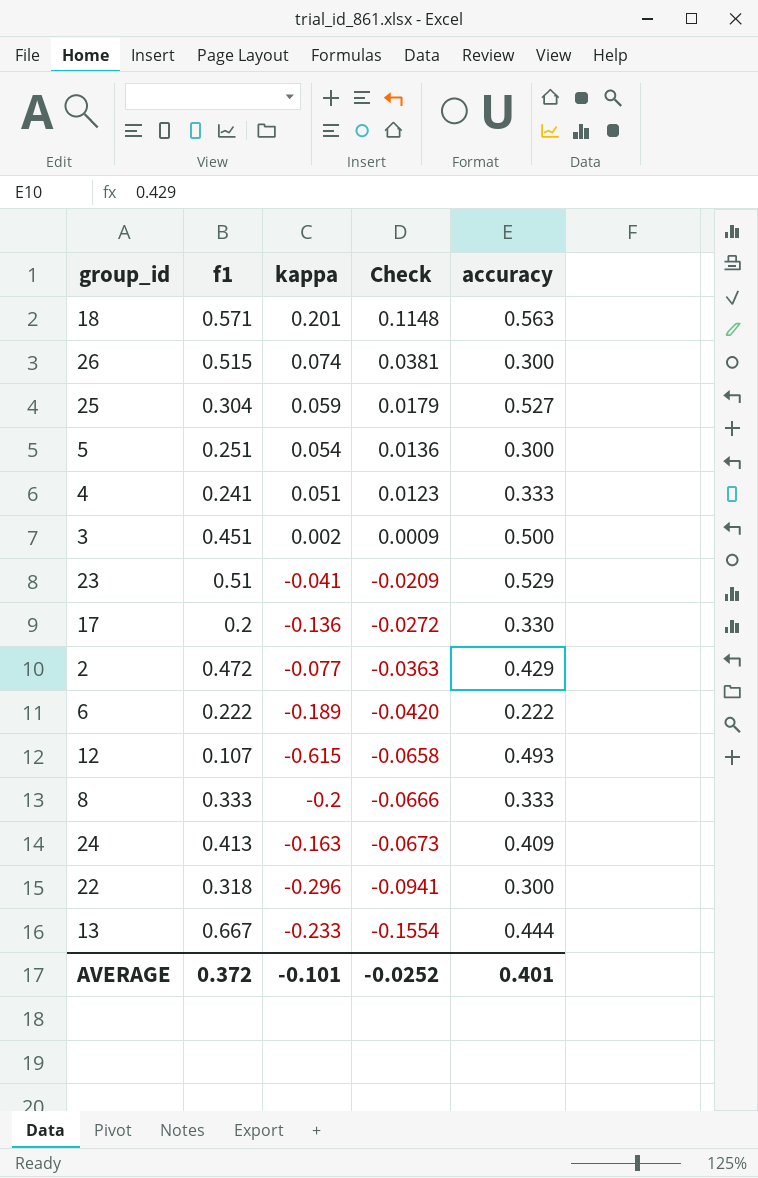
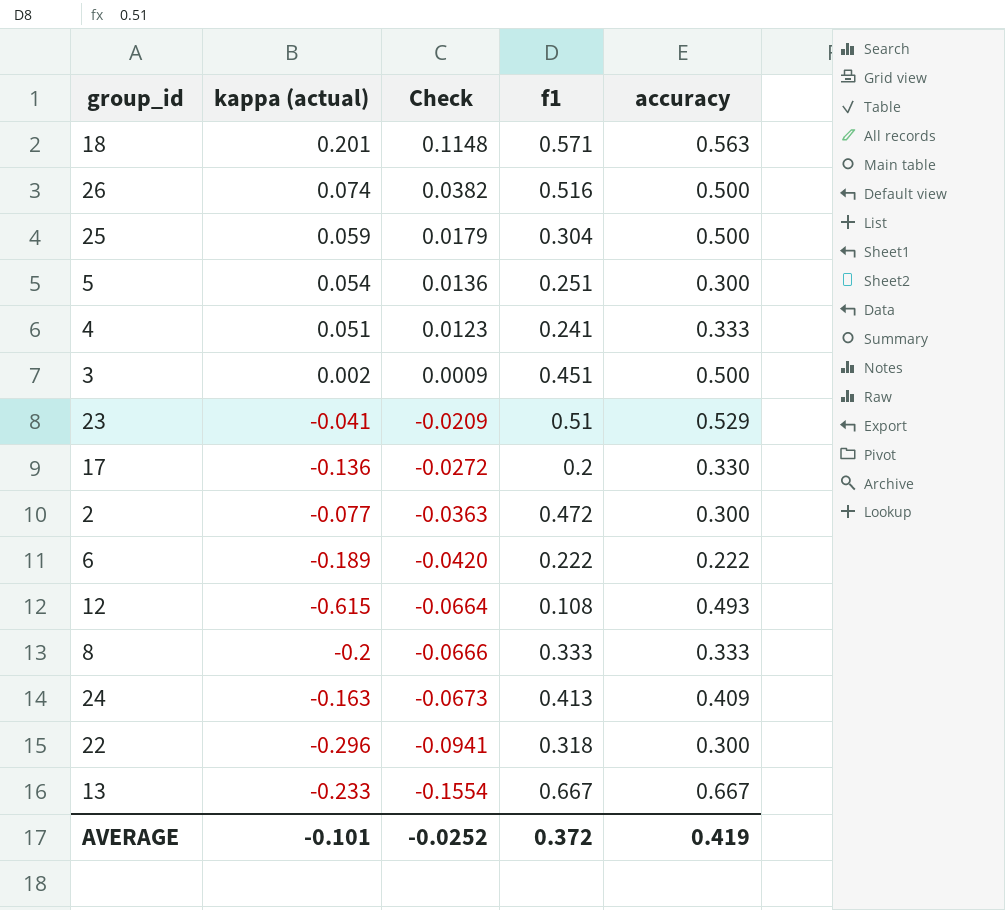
column name: kappa -> kappa (actual)
column f1 | position: 2 -> 4
26 | Check: 0.0381 -> 0.0382
26 | f1: 0.515 -> 0.516
26 | accuracy: 0.300 -> 0.500
25 | accuracy: 0.527 -> 0.500
2 | accuracy: 0.429 -> 0.300
12 | Check: -0.0658 -> -0.0664
12 | f1: 0.107 -> 0.108
13 | accuracy: 0.444 -> 0.667
AVERAGE | accuracy: 0.401 -> 0.419

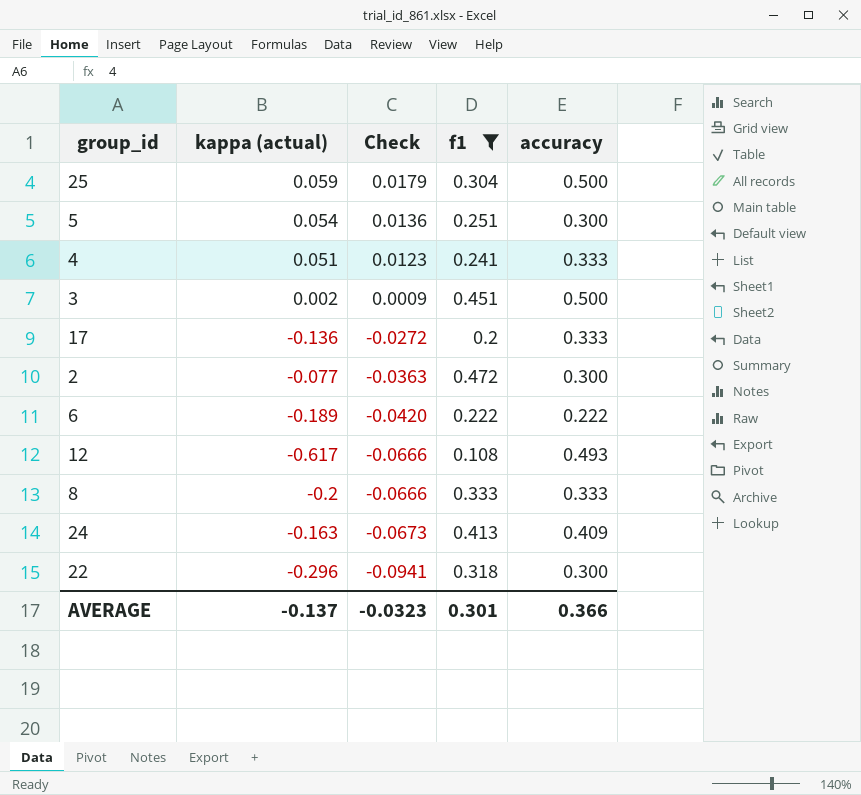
filter: none -> f1 <= 0.472
17 | accuracy: 0.330 -> 0.333
12 | kappa (actual): -0.615 -> -0.617
12 | Check: -0.0664 -> -0.0666
AVERAGE | kappa (actual): -0.101 -> -0.137
AVERAGE | Check: -0.0252 -> -0.0323
AVERAGE | f1: 0.372 -> 0.301
AVERAGE | accuracy: 0.419 -> 0.366

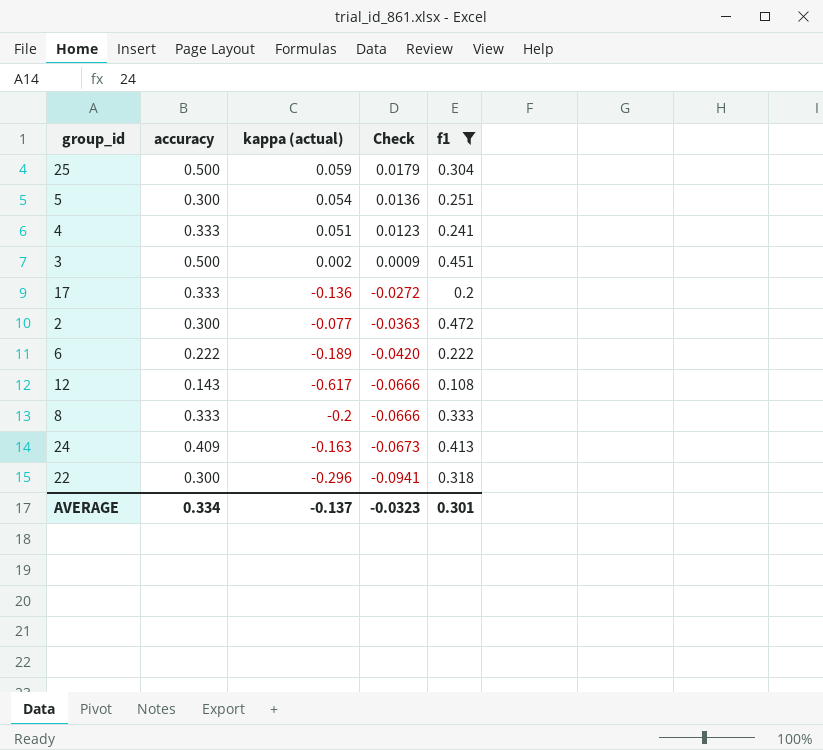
column accuracy | position: 5 -> 2
12 | accuracy: 0.493 -> 0.143
AVERAGE | accuracy: 0.366 -> 0.334

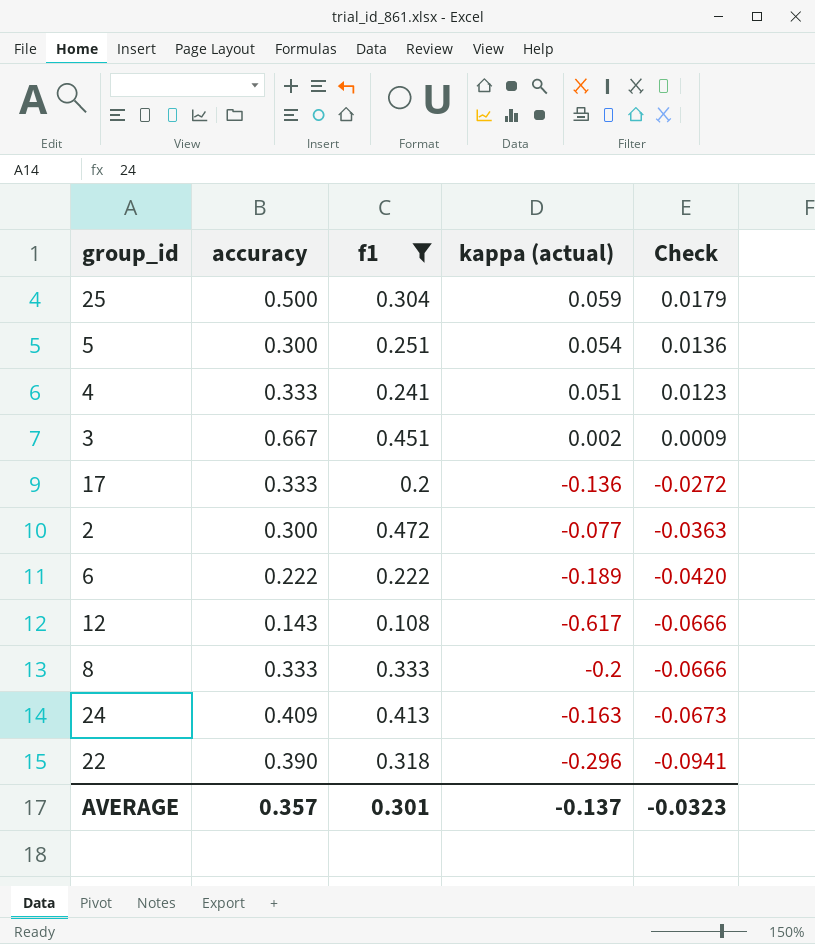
column f1 | position: 5 -> 3
3 | accuracy: 0.500 -> 0.667
22 | accuracy: 0.300 -> 0.390
AVERAGE | accuracy: 0.334 -> 0.357

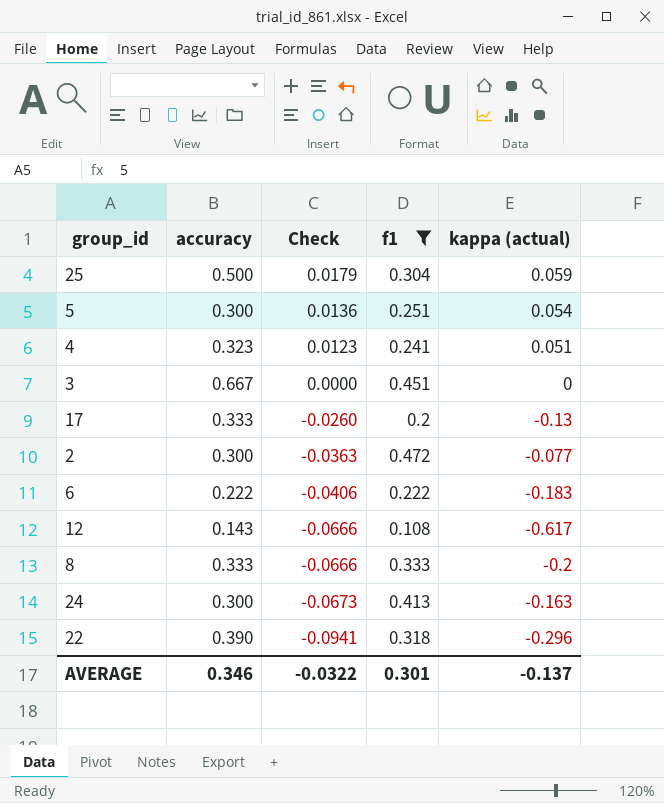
column Check | position: 5 -> 3
4 | accuracy: 0.333 -> 0.323
3 | Check: 0.0009 -> 0.0000
3 | kappa (actual): 0.002 -> 0
17 | Check: -0.0272 -> -0.0260
17 | kappa (actual): -0.136 -> -0.13
6 | Check: -0.0420 -> -0.0406
6 | kappa (actual): -0.189 -> -0.183
24 | accuracy: 0.409 -> 0.300
AVERAGE | accuracy: 0.357 -> 0.346
AVERAGE | Check: -0.0323 -> -0.0322

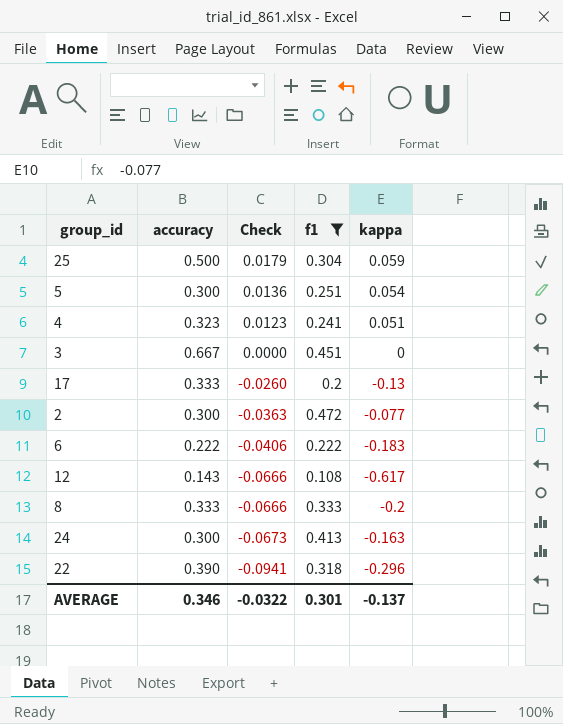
column name: kappa (actual) -> kappa

